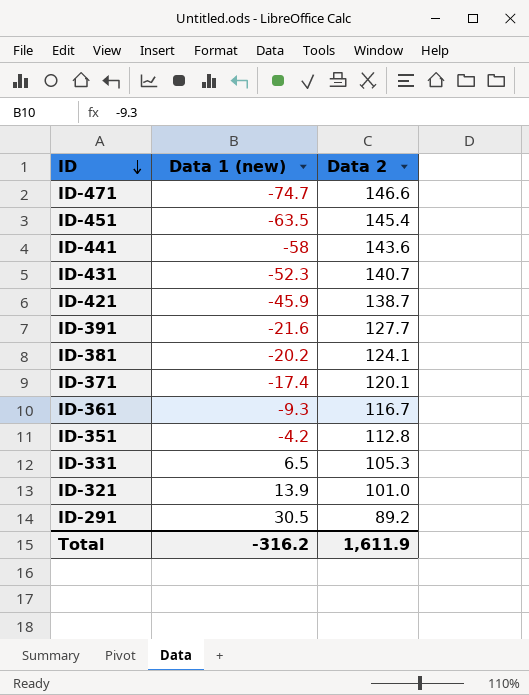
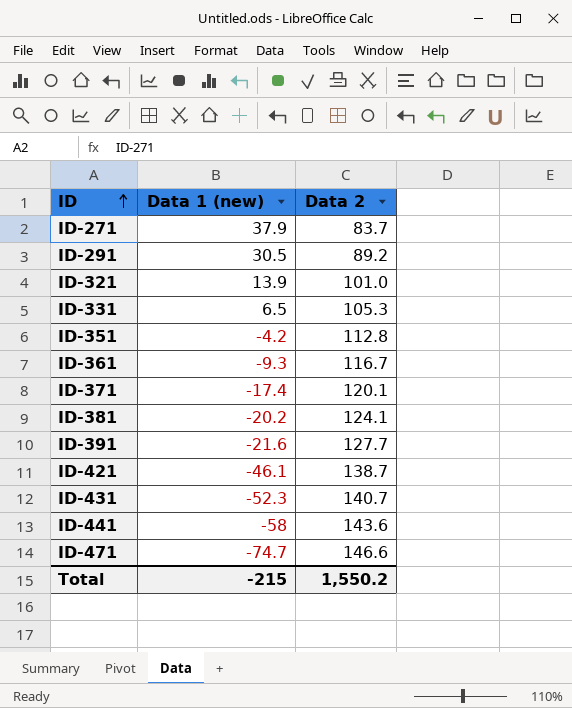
row order: ID descending -> ID ascending
row ID-451: -63.5 | 145.4 -> none
row ID-271: none -> 37.9 | 83.7
ID-421 | Data 1 (new): -45.9 -> -46.1
Total | Data 1 (new): -316.2 -> -215
Total | Data 2: 1,611.9 -> 1,550.2

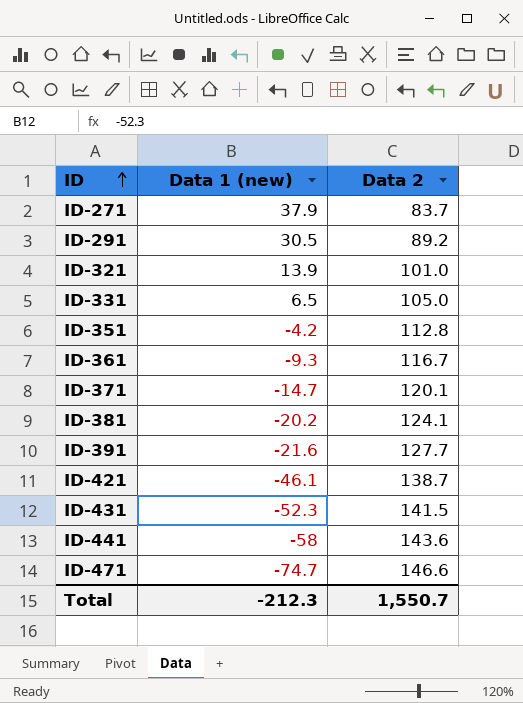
ID-331 | Data 2: 105.3 -> 105.0
ID-371 | Data 1 (new): -17.4 -> -14.7
ID-431 | Data 2: 140.7 -> 141.5
Total | Data 1 (new): -215 -> -212.3
Total | Data 2: 1,550.2 -> 1,550.7

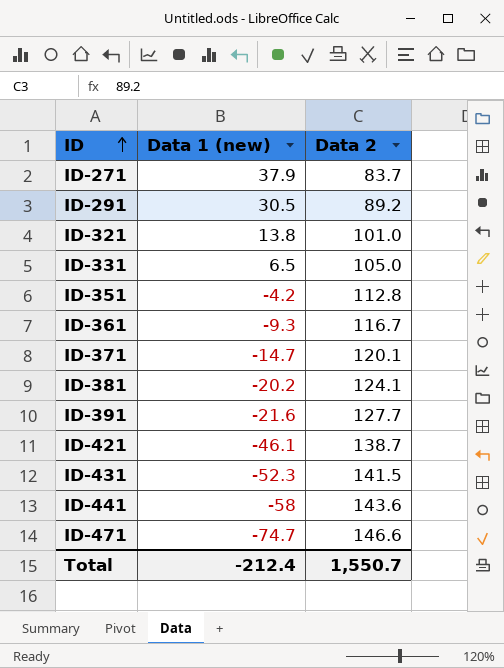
ID-321 | Data 1 (new): 13.9 -> 13.8
Total | Data 1 (new): -212.3 -> -212.4

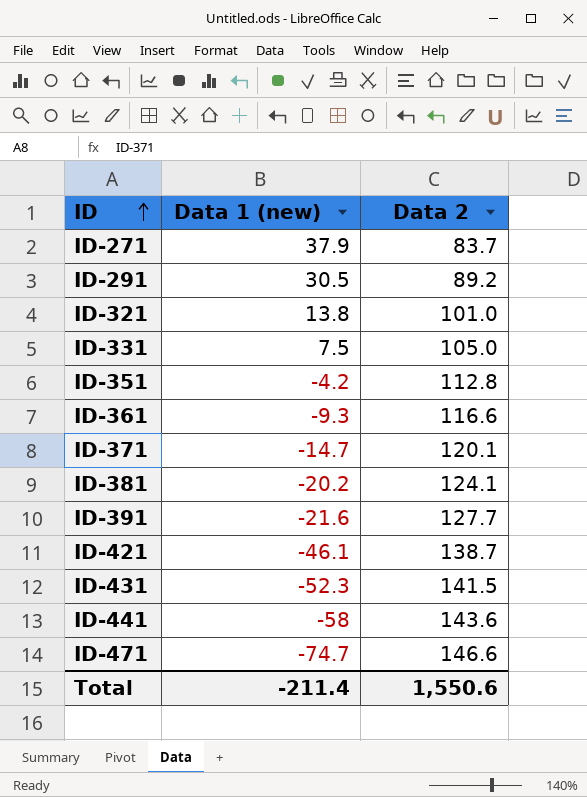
ID-331 | Data 1 (new): 6.5 -> 7.5
ID-361 | Data 2: 116.7 -> 116.6
Total | Data 1 (new): -212.4 -> -211.4
Total | Data 2: 1,550.7 -> 1,550.6

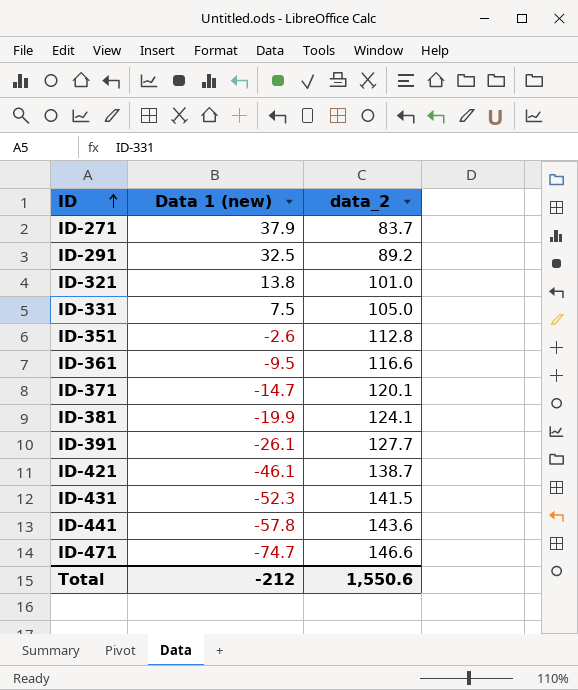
column name: Data 2 -> data_2
ID-291 | Data 1 (new): 30.5 -> 32.5
ID-351 | Data 1 (new): -4.2 -> -2.6
ID-361 | Data 1 (new): -9.3 -> -9.5
ID-381 | Data 1 (new): -20.2 -> -19.9
ID-391 | Data 1 (new): -21.6 -> -26.1
ID-441 | Data 1 (new): -58 -> -57.8
Total | Data 1 (new): -211.4 -> -212

